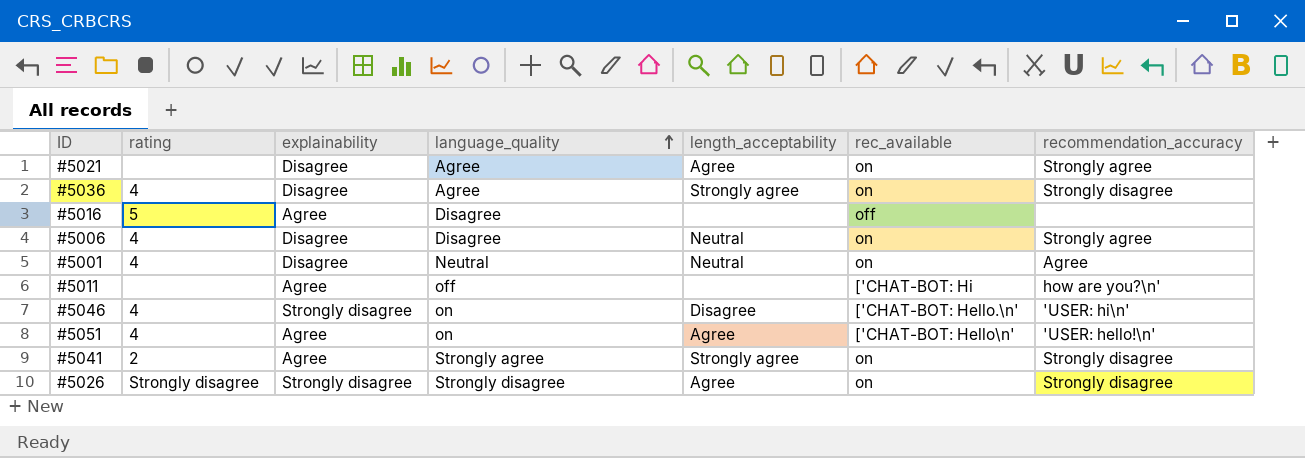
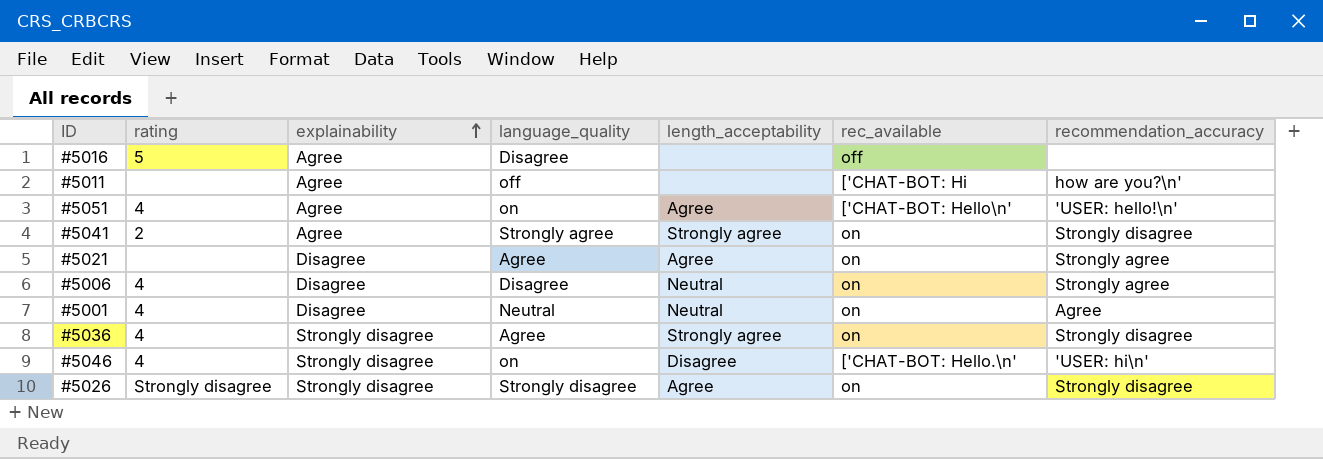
row order: language_quality ascending -> explainability ascending
#5036 | explainability: Disagree -> Strongly disagree

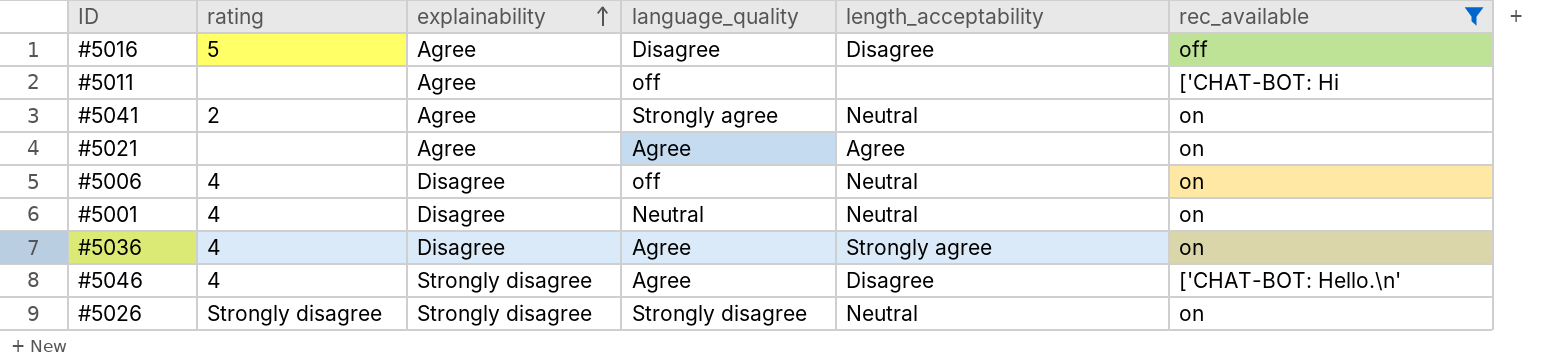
filter: none -> rec_available != ['CHAT-BOT: Hello\n'
column recommendation_accuracy | position: 7 -> none
#5016 | length_acceptability: none -> Disagree
#5041 | length_acceptability: Strongly agree -> Neutral
#5021 | explainability: Disagree -> Agree
#5006 | language_quality: Disagree -> off
#5036 | explainability: Strongly disagree -> Disagree
#5046 | language_quality: on -> Agree
#5026 | length_acceptability: Agree -> Neutral

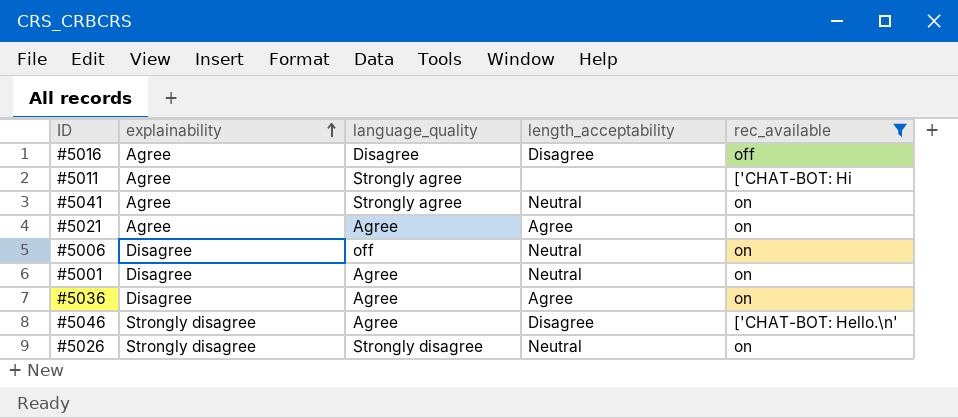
column rating | position: 2 -> none
#5011 | language_quality: off -> Strongly agree
#5001 | language_quality: Neutral -> Agree
#5036 | length_acceptability: Strongly agree -> Agree

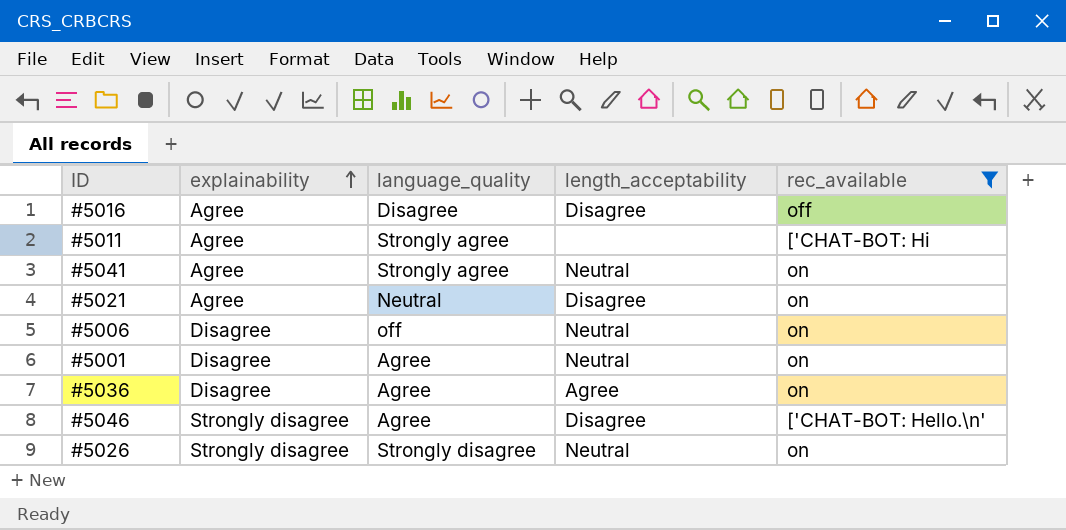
#5021 | language_quality: Agree -> Neutral
#5021 | length_acceptability: Agree -> Disagree

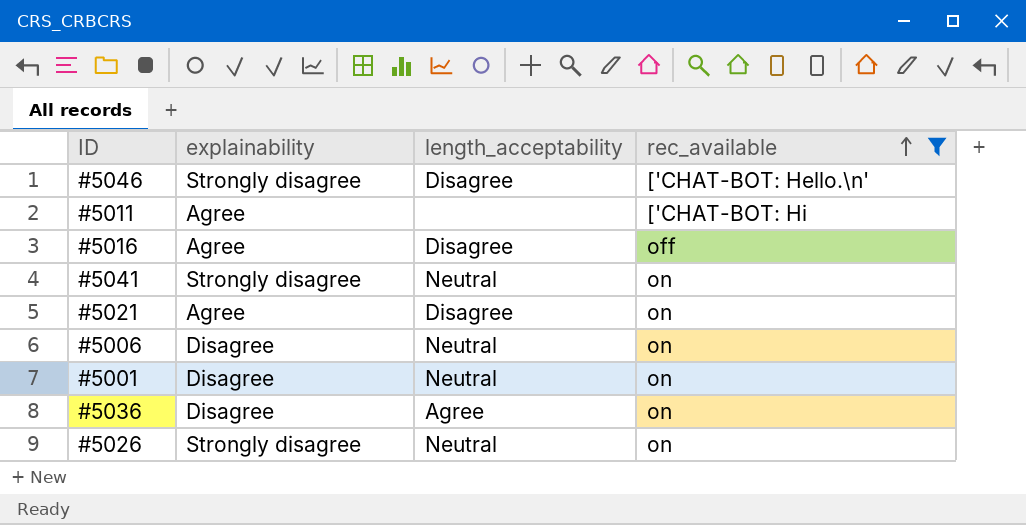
row order: explainability ascending -> rec_available ascending
column language_quality | position: 3 -> none
#5041 | explainability: Agree -> Strongly disagree

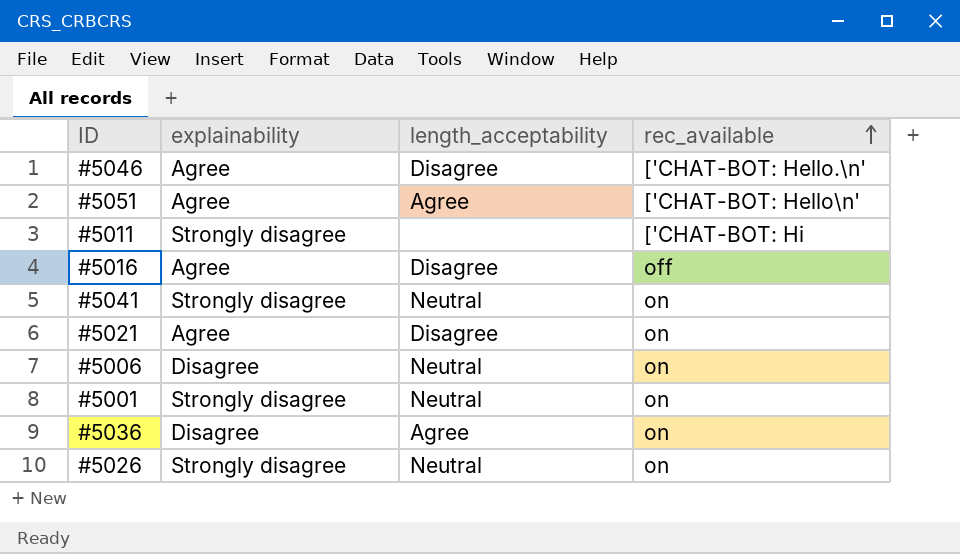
filter: rec_available != ['CHAT-BOT: Hello\n' -> none
#5046 | explainability: Strongly disagree -> Agree
#5011 | explainability: Agree -> Strongly disagree
#5001 | explainability: Disagree -> Strongly disagree

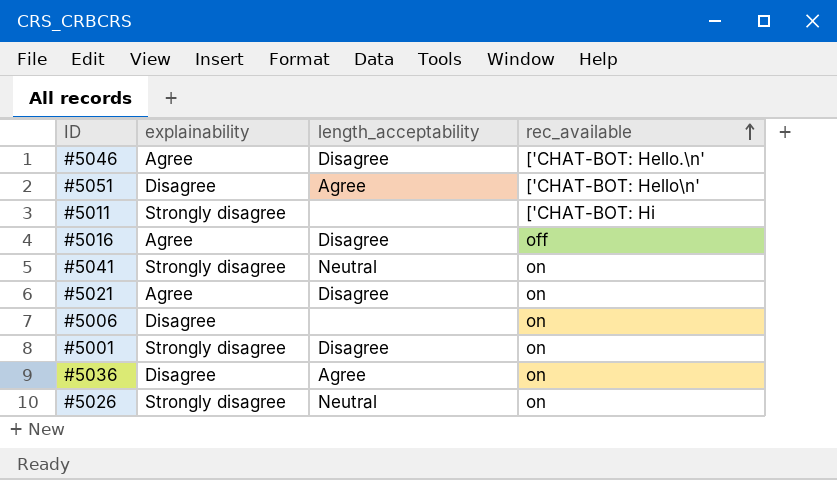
#5051 | explainability: Agree -> Disagree
#5006 | length_acceptability: Neutral -> none
#5001 | length_acceptability: Neutral -> Disagree

